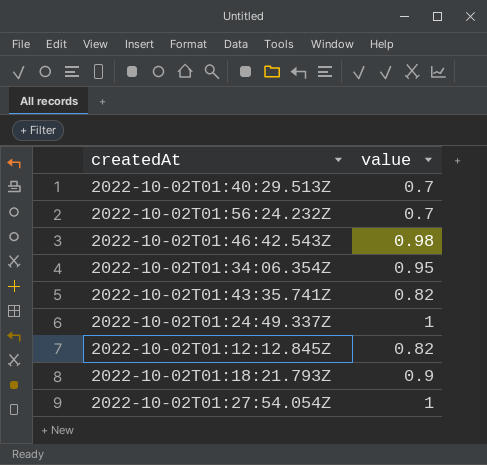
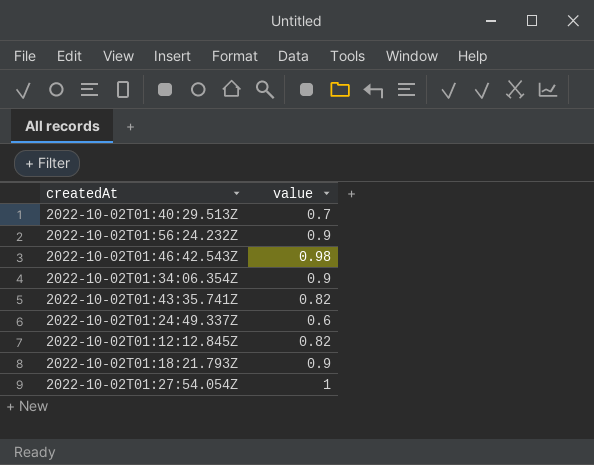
2022-10-02T01:56:24.232Z | value: 0.7 -> 0.9
2022-10-02T01:34:06.354Z | value: 0.95 -> 0.9
2022-10-02T01:24:49.337Z | value: 1 -> 0.6

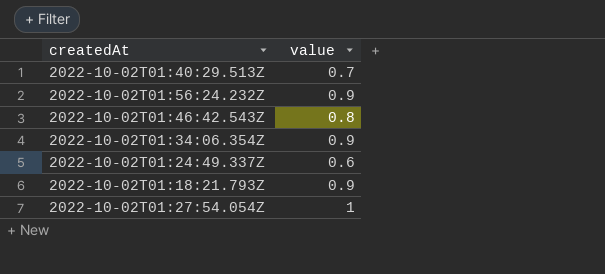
row 2022-10-02T01:43:35.741Z: 0.82 -> none
row 2022-10-02T01:12:12.845Z: 0.82 -> none
2022-10-02T01:46:42.543Z | value: 0.98 -> 0.8

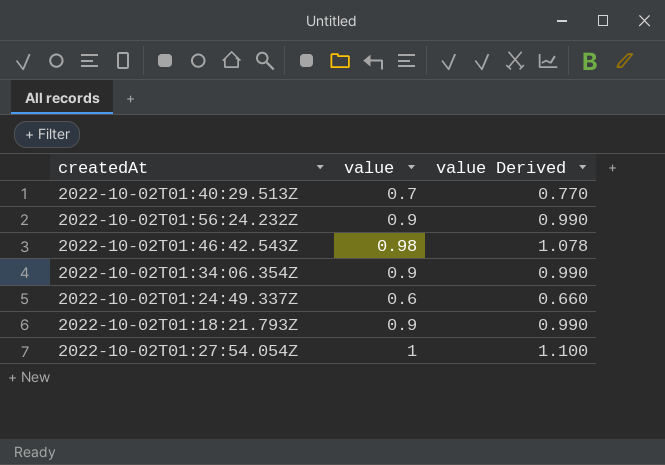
column value Derived | formula: none -> [value] * 1.1
2022-10-02T01:46:42.543Z | value: 0.8 -> 0.98

